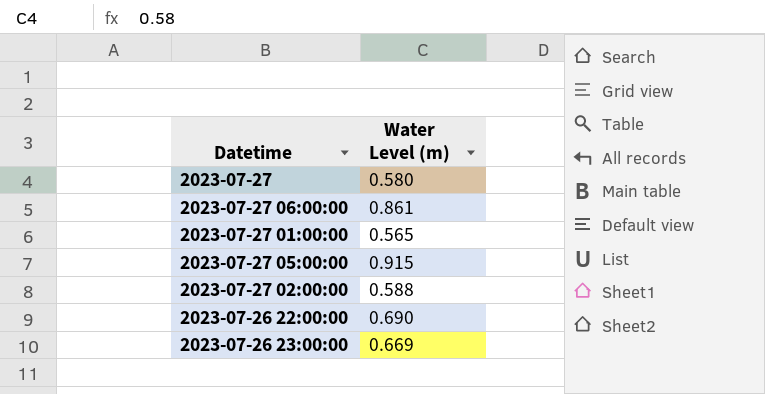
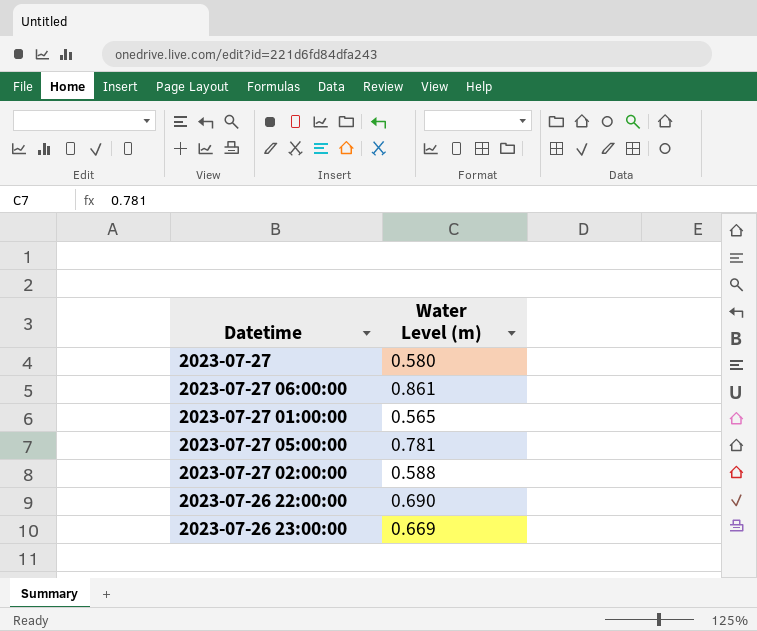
2023-07-27 05:00:00 | Water Level (m): 0.915 -> 0.781

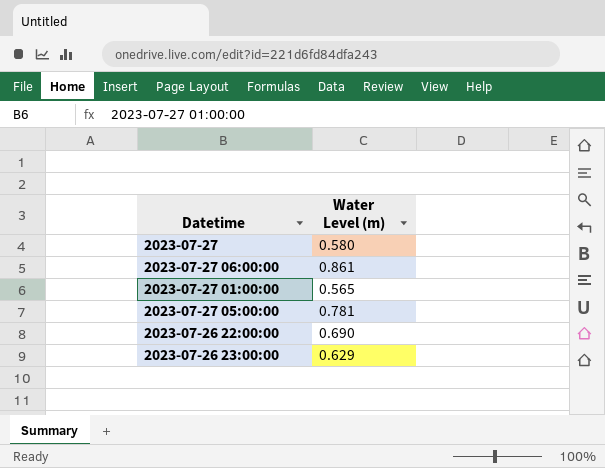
row 2023-07-27 02:00:00: 0.588 -> none
2023-07-26 23:00:00 | Water Level (m): 0.669 -> 0.629

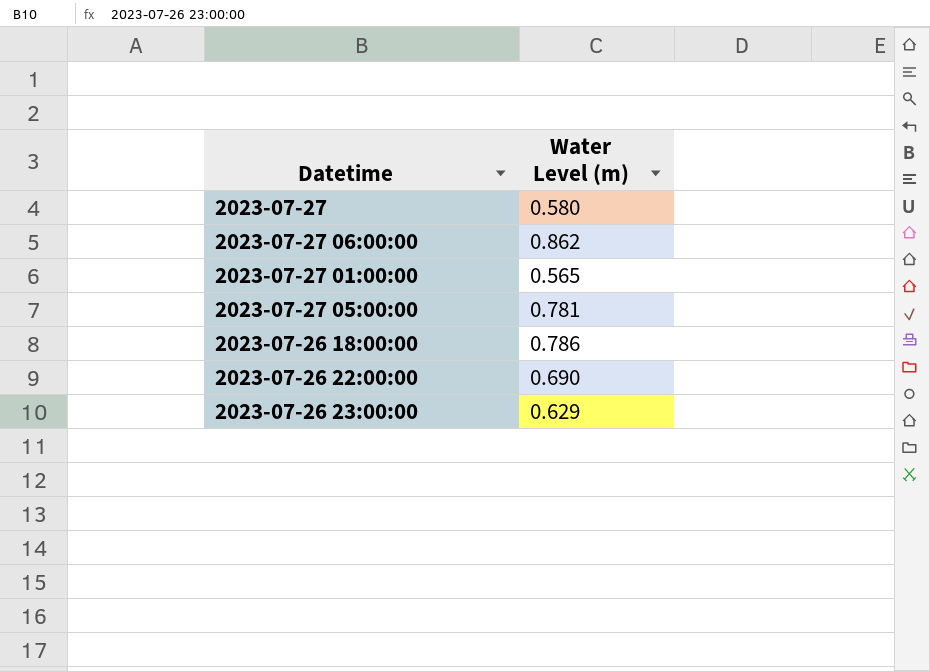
2023-07-27 06:00:00 | Water Level (m): 0.861 -> 0.862
row 2023-07-26 18:00:00: none -> 0.786

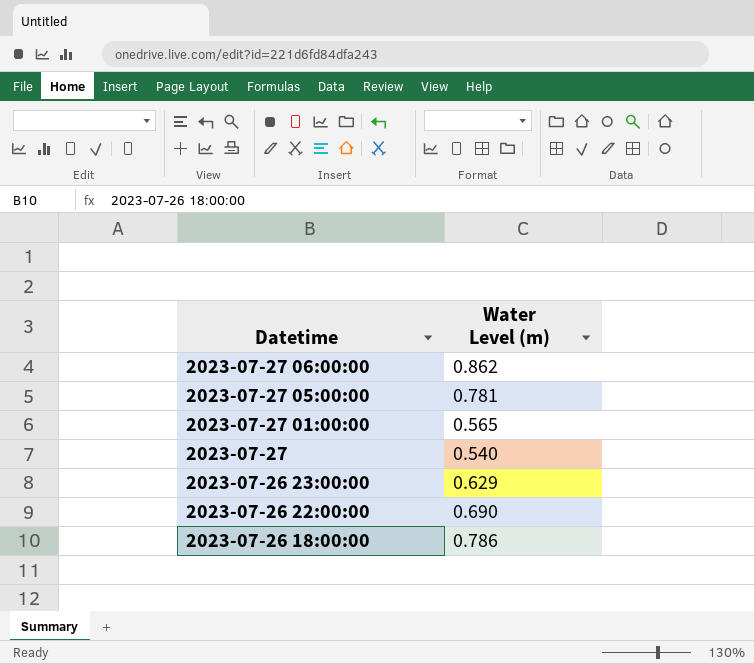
row order: none -> Datetime descending
2023-07-27 | Water Level (m): 0.580 -> 0.540

